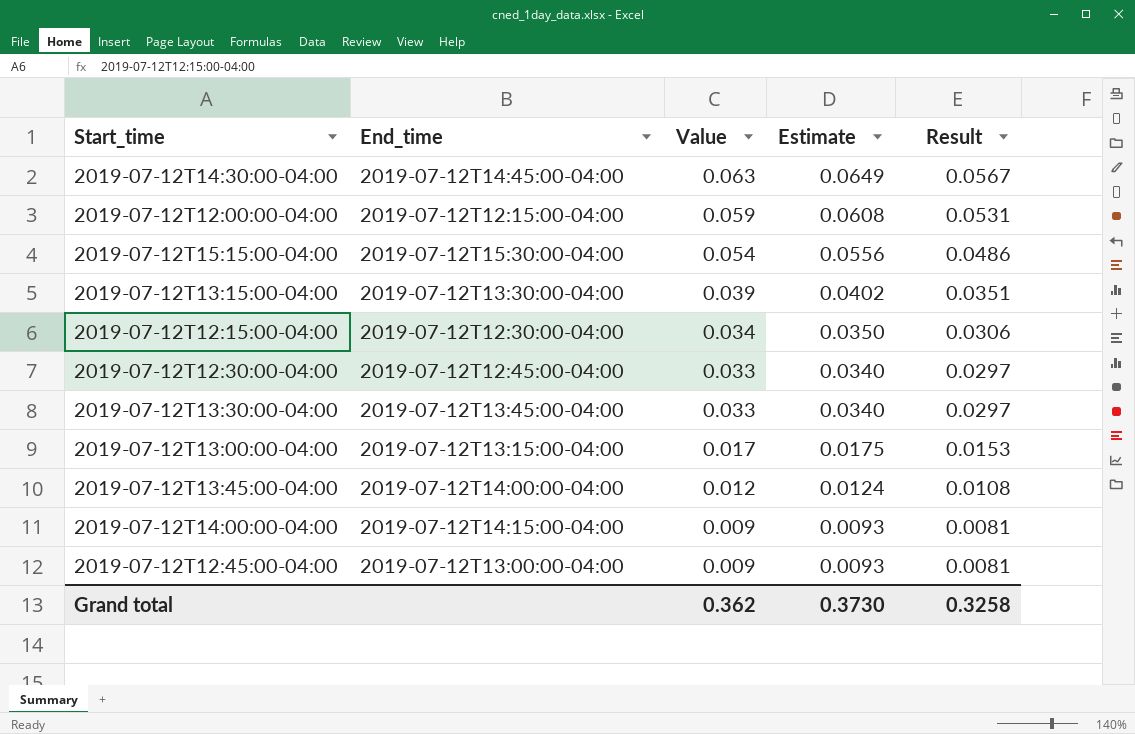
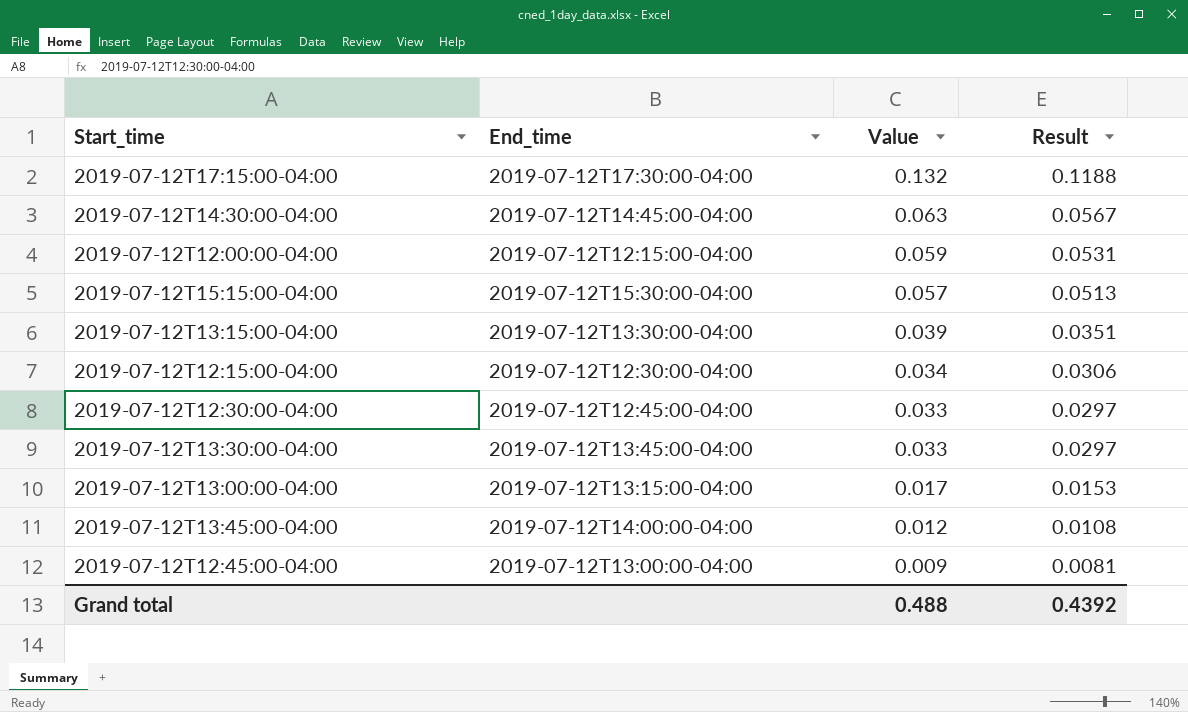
column Estimate | formula: [Value] * 1.03 -> none
row 2019-07-12T14:00:00-04:00: 2019-07-12T14:15:00-04:00 | 0.009 | 0.0093 | 0.0081 -> none
row 2019-07-12T17:15:00-04:00: none -> 2019-07-12T17:30:00-04:00 | 0.132 | 0.1188
2019-07-12T15:15:00-04:00 | Value: 0.054 -> 0.057
2019-07-12T15:15:00-04:00 | Result: 0.0486 -> 0.0513
Grand total | Value: 0.362 -> 0.488
Grand total | Result: 0.3258 -> 0.4392

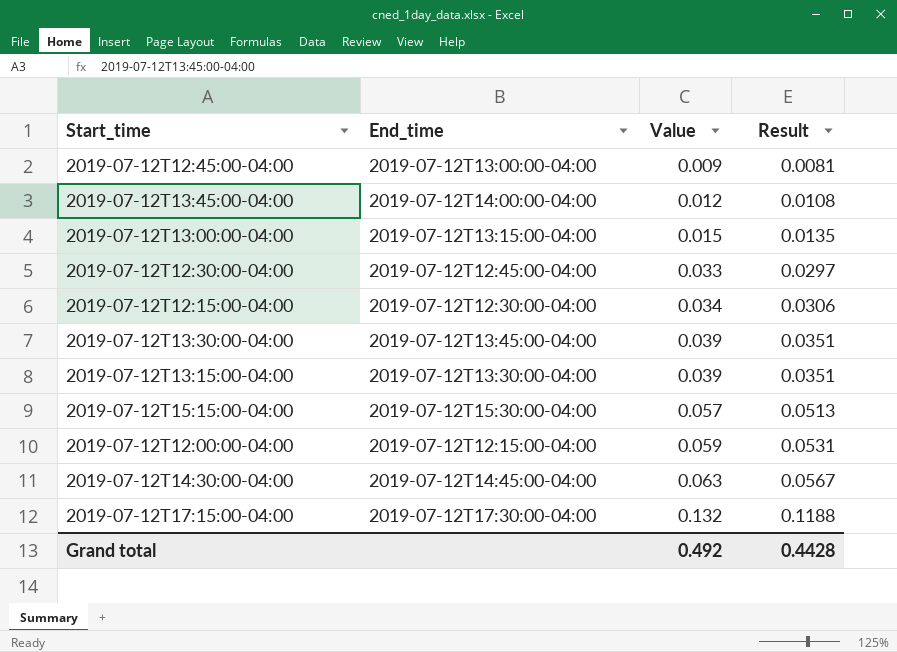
row order: Value descending -> Value ascending
2019-07-12T13:00:00-04:00 | Value: 0.017 -> 0.015
2019-07-12T13:00:00-04:00 | Result: 0.0153 -> 0.0135
2019-07-12T13:30:00-04:00 | Value: 0.033 -> 0.039
2019-07-12T13:30:00-04:00 | Result: 0.0297 -> 0.0351
Grand total | Value: 0.488 -> 0.492
Grand total | Result: 0.4392 -> 0.4428

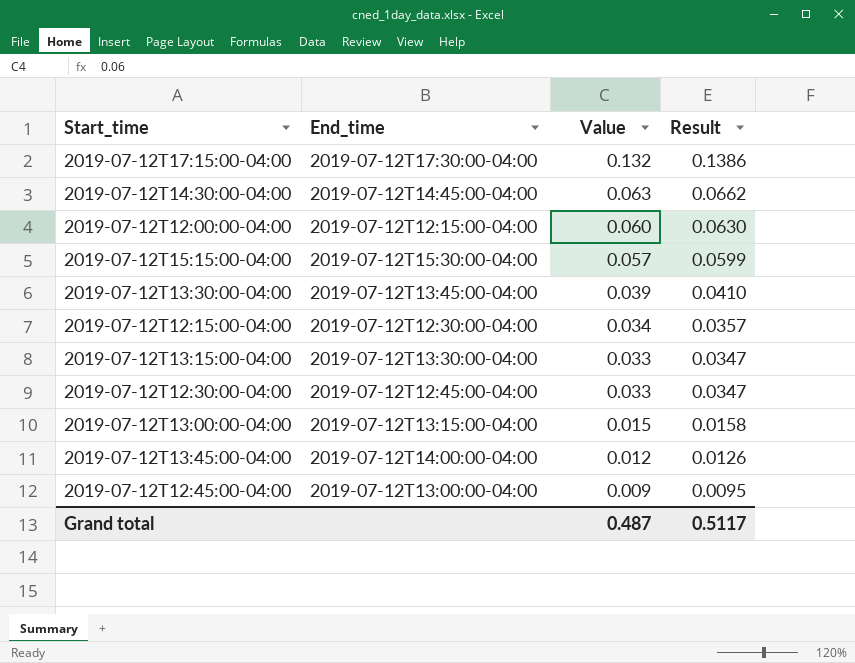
row order: Value ascending -> Value descending
column Result | formula: [Value] * 0.9 -> [Value] * 1.05
2019-07-12T12:00:00-04:00 | Value: 0.059 -> 0.060
2019-07-12T13:15:00-04:00 | Value: 0.039 -> 0.033
Grand total | Value: 0.492 -> 0.487
Grand total | Result: 0.4428 -> 0.5117

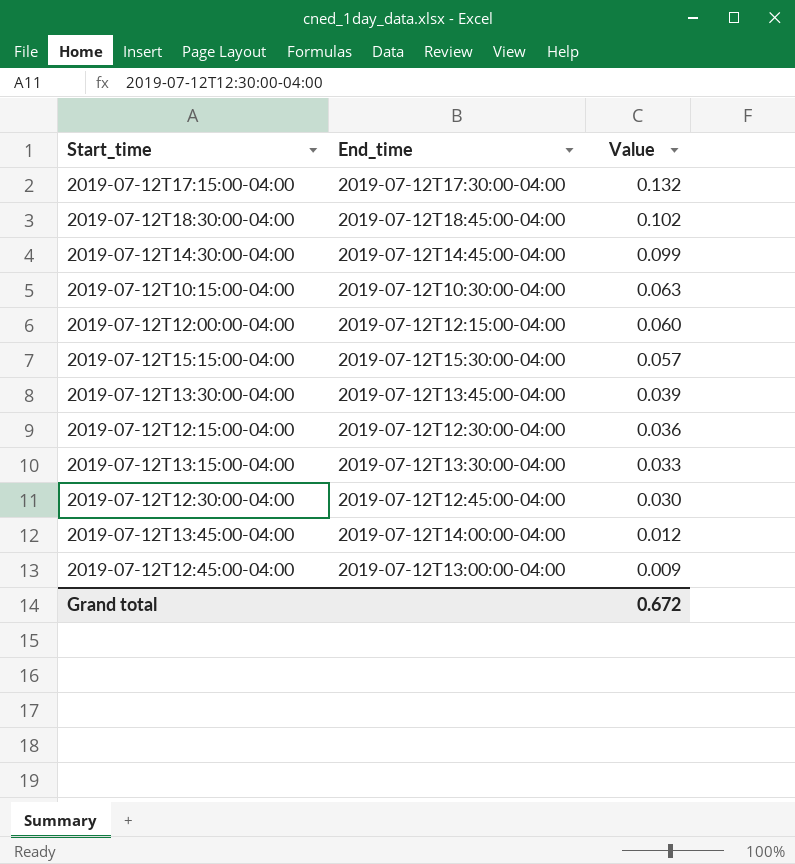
column Result | formula: [Value] * 1.05 -> none
row 2019-07-12T13:00:00-04:00: 2019-07-12T13:15:00-04:00 | 0.015 | 0.0158 -> none
row 2019-07-12T18:30:00-04:00: none -> 2019-07-12T18:45:00-04:00 | 0.102
2019-07-12T14:30:00-04:00 | Value: 0.063 -> 0.099
row 2019-07-12T10:15:00-04:00: none -> 2019-07-12T10:30:00-04:00 | 0.063
2019-07-12T12:15:00-04:00 | Value: 0.034 -> 0.036
2019-07-12T12:30:00-04:00 | Value: 0.033 -> 0.030
Grand total | Value: 0.487 -> 0.672

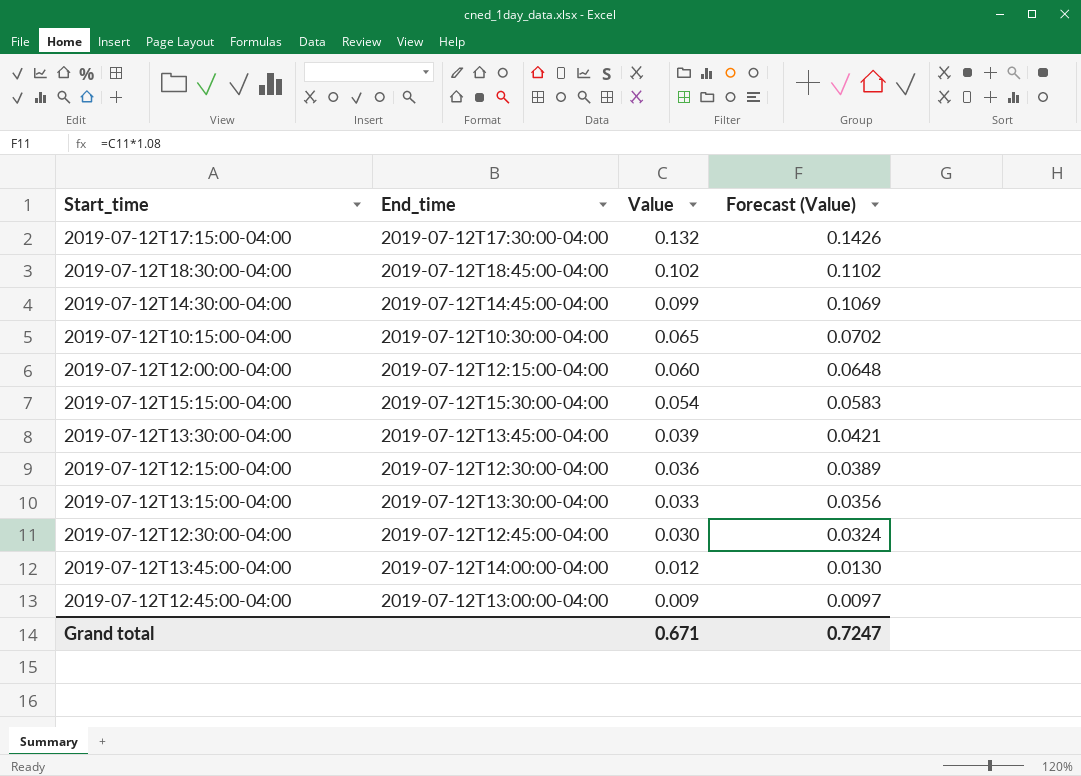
column Forecast (Value) | formula: none -> [Value] * 1.08
2019-07-12T10:15:00-04:00 | Value: 0.063 -> 0.065
2019-07-12T15:15:00-04:00 | Value: 0.057 -> 0.054
Grand total | Value: 0.672 -> 0.671

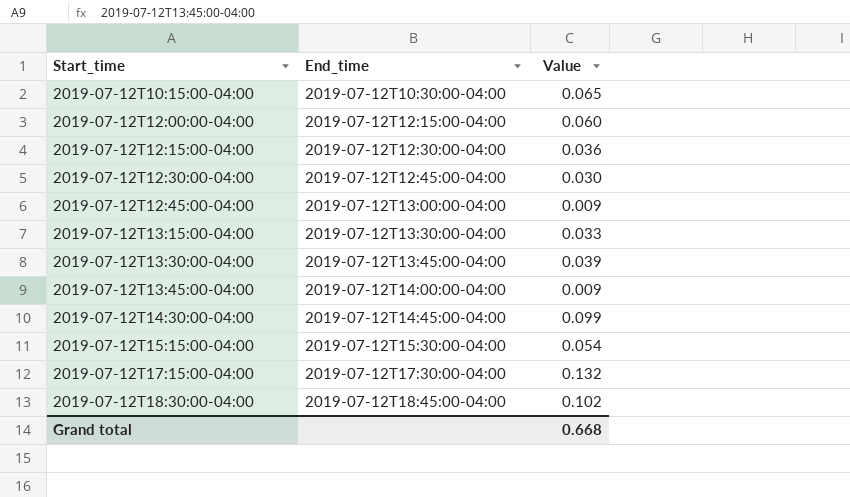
row order: Value descending -> Start_time ascending
column Forecast (Value) | formula: [Value] * 1.08 -> none
2019-07-12T13:45:00-04:00 | Value: 0.012 -> 0.009
Grand total | Value: 0.671 -> 0.668

